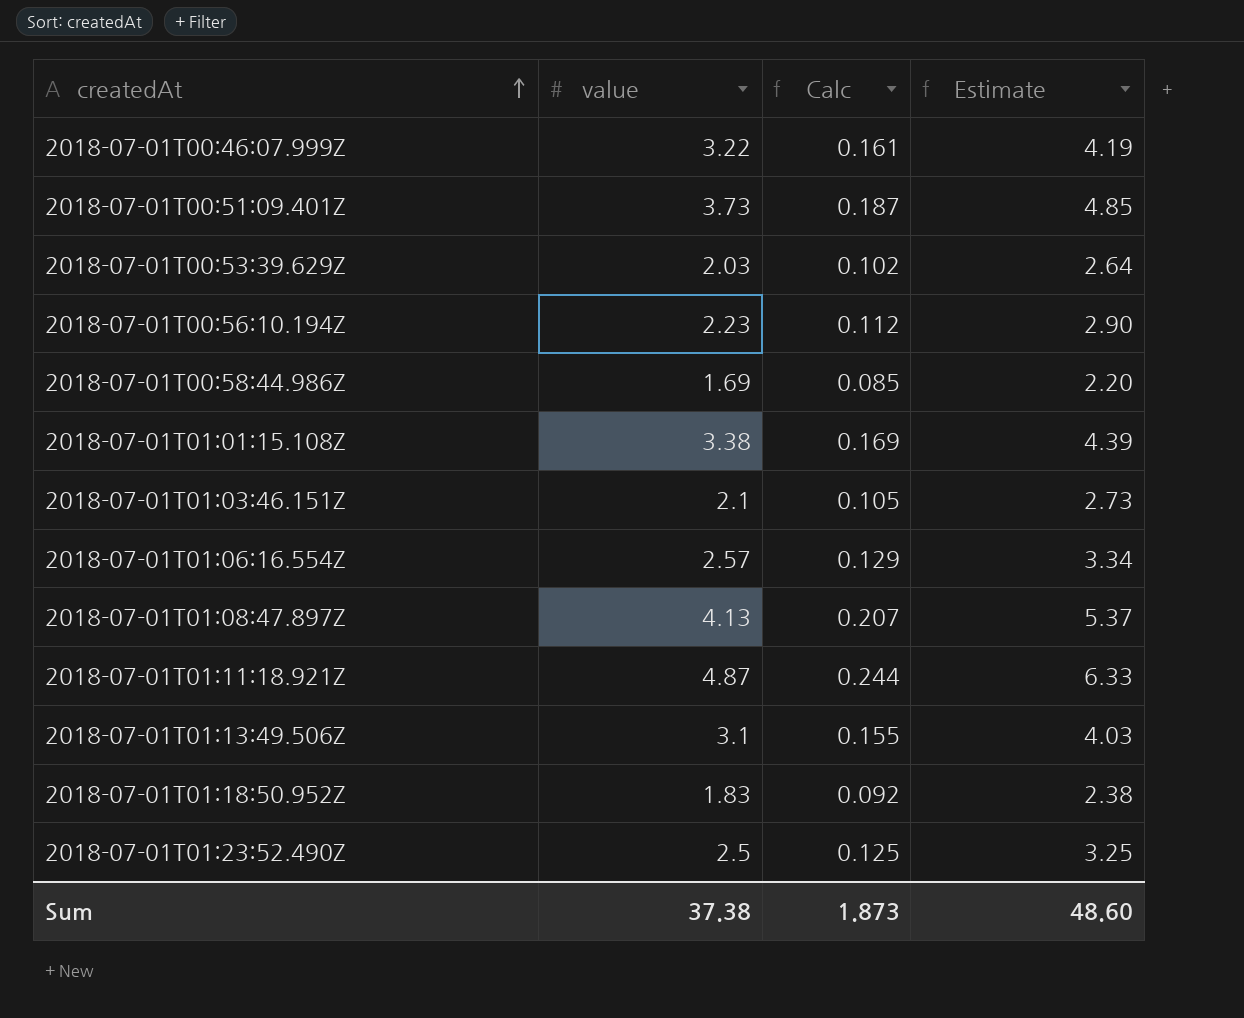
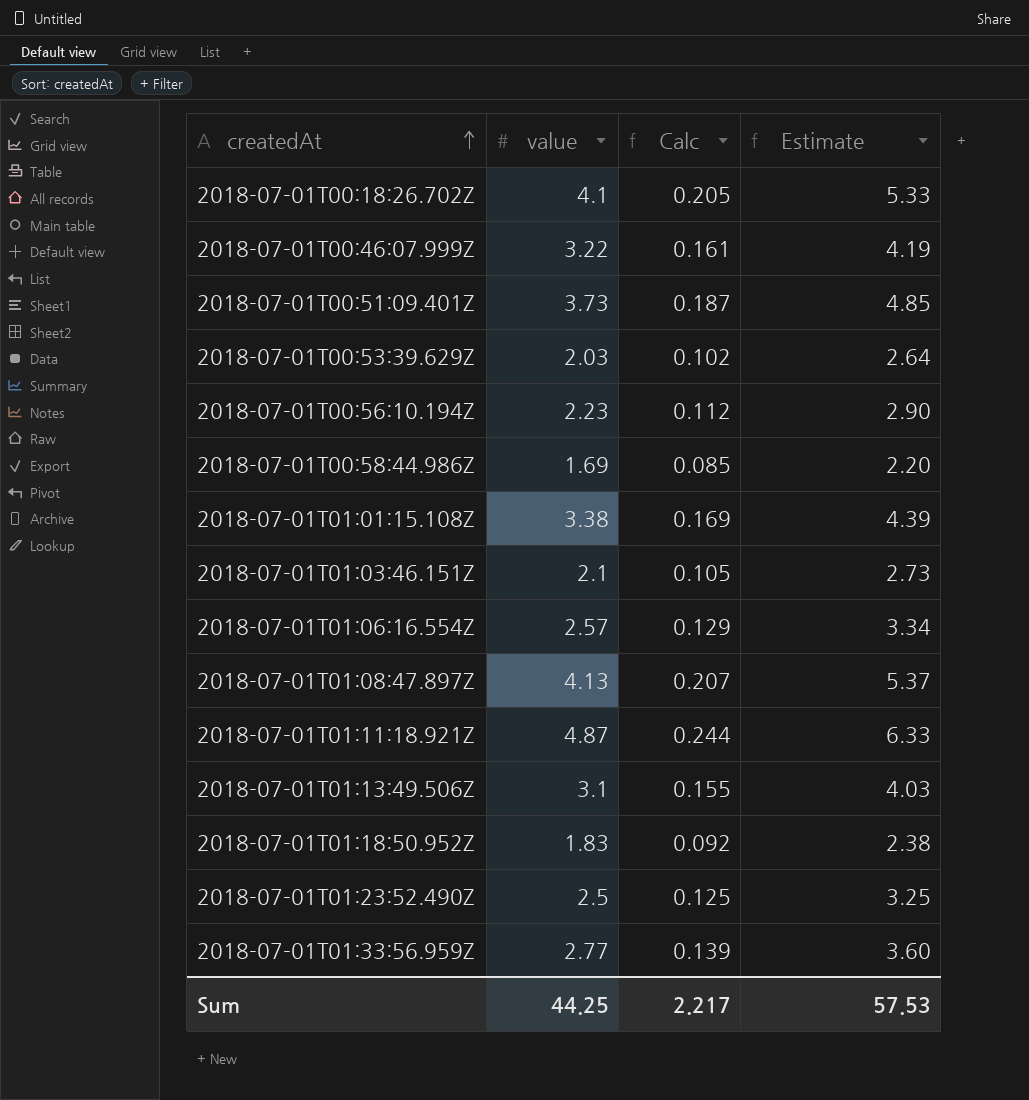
row 2018-07-01T00:18:26.702Z: none -> 4.1 | 0.205 | 5.33
row 2018-07-01T01:33:56.959Z: none -> 2.77 | 0.139 | 3.60
Sum | value: 37.38 -> 44.25
Sum | Calc: 1.873 -> 2.217
Sum | Estimate: 48.60 -> 57.53

